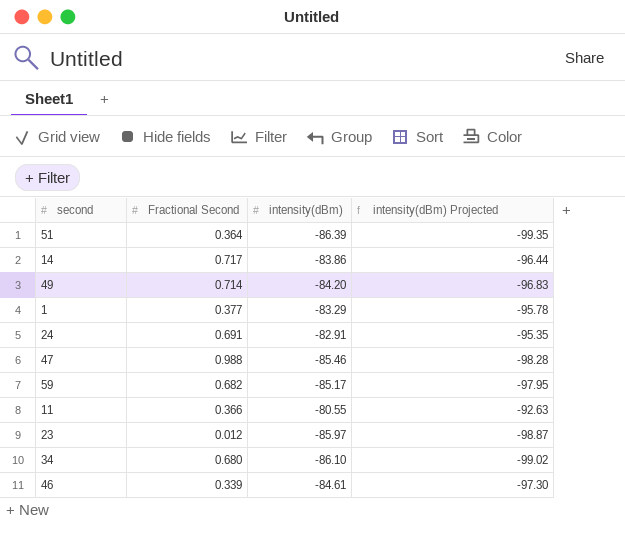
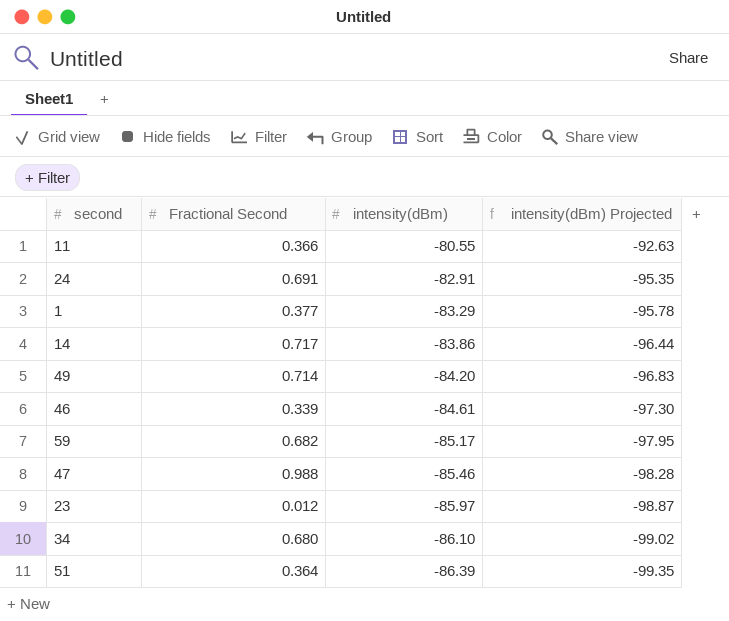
row order: none -> intensity(dBm) descending

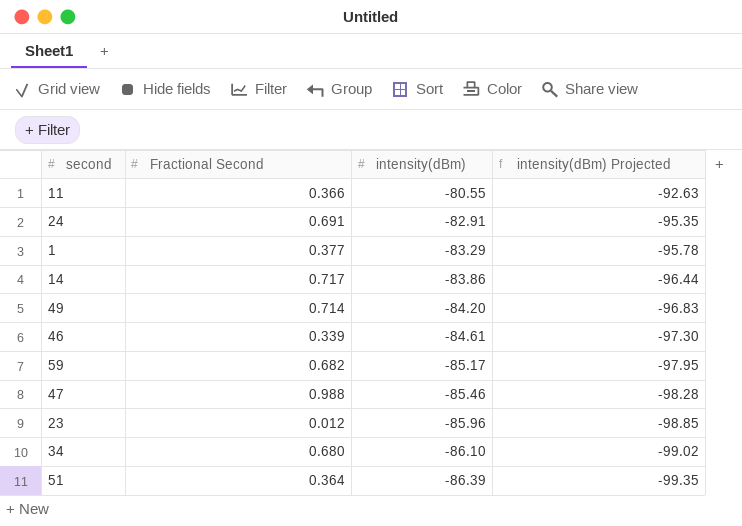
23 | intensity(dBm): -85.97 -> -85.96
23 | intensity(dBm) Projected: -98.87 -> -98.85

